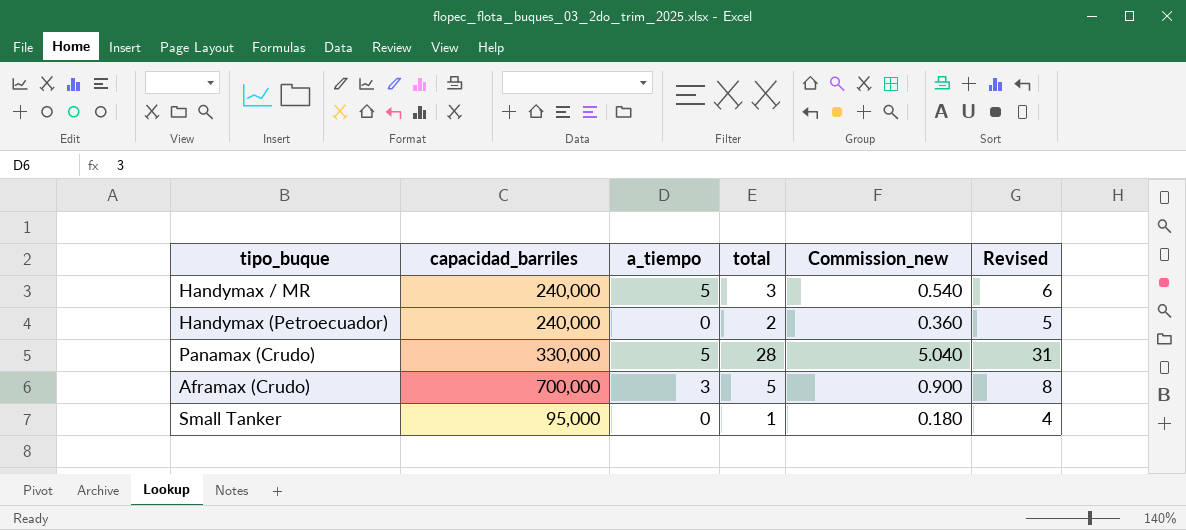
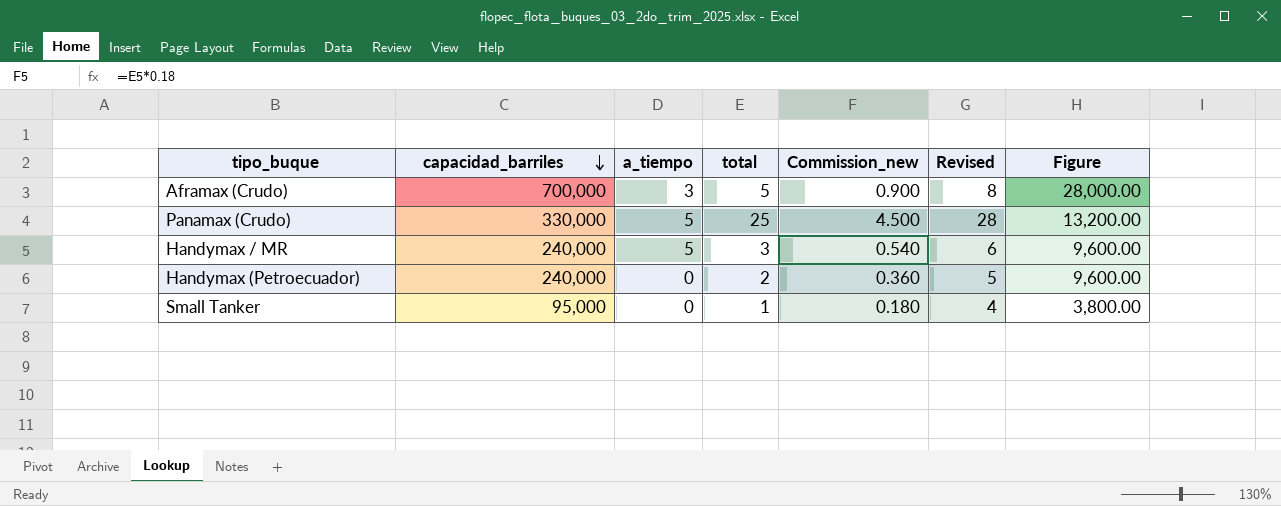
row order: none -> capacidad_barriles descending
column Figure | formula: none -> [capacidad_barriles] * 0.04
Panamax (Crudo) | total: 28 -> 25
Panamax (Crudo) | Commission_new: 5.040 -> 4.500
Panamax (Crudo) | Revised: 31 -> 28

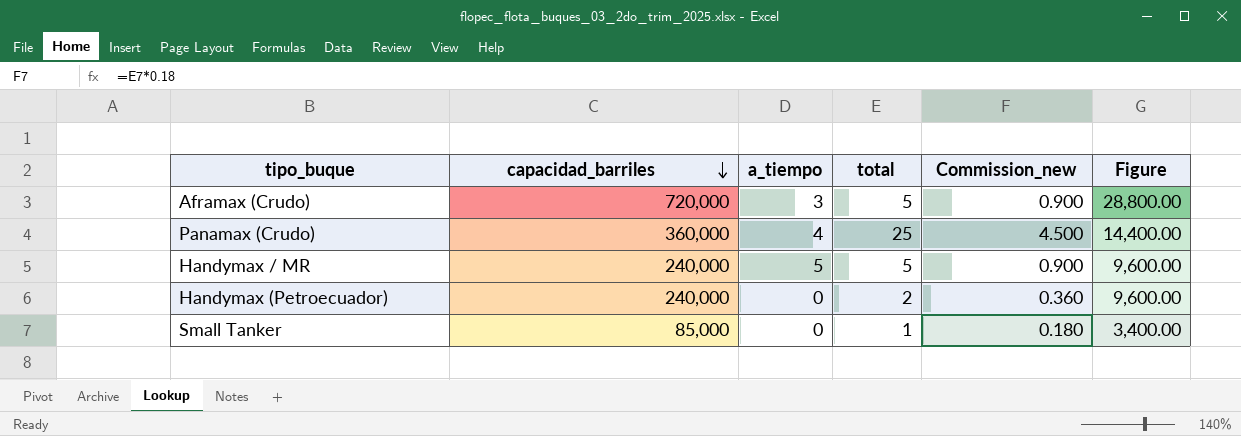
column Revised | formula: [total] + 3 -> none
Aframax (Crudo) | capacidad_barriles: 700,000 -> 720,000
Aframax (Crudo) | Figure: 28,000.00 -> 28,800.00
Panamax (Crudo) | capacidad_barriles: 330,000 -> 360,000
Panamax (Crudo) | a_tiempo: 5 -> 4
Panamax (Crudo) | Figure: 13,200.00 -> 14,400.00
Handymax / MR | total: 3 -> 5
Handymax / MR | Commission_new: 0.540 -> 0.900
Small Tanker | capacidad_barriles: 95,000 -> 85,000
Small Tanker | Figure: 3,800.00 -> 3,400.00

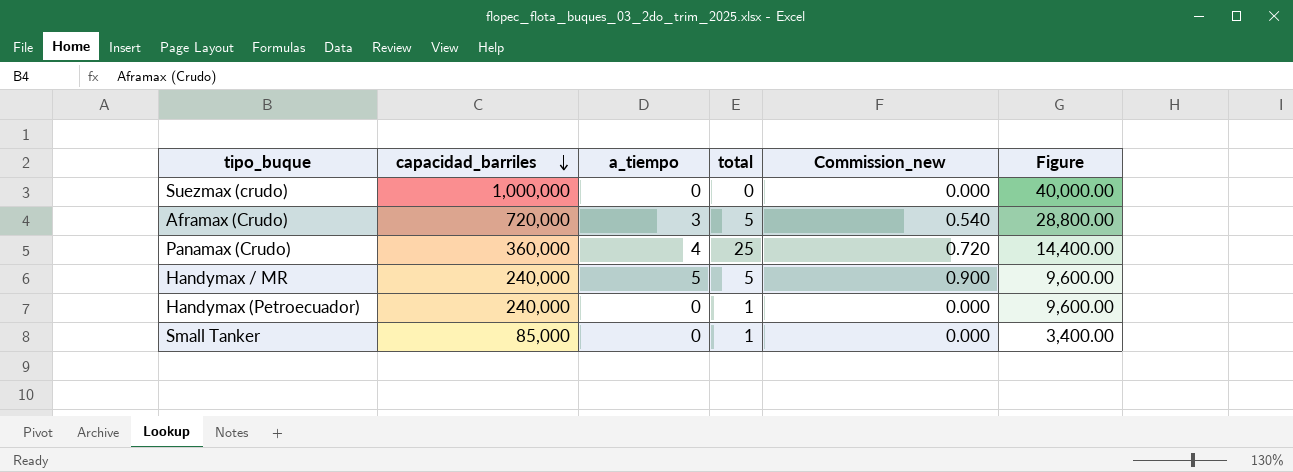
column Commission_new | formula: [total] * 0.18 -> [a_tiempo] * 0.18
row Suezmax (crudo): none -> 1,000,000 | 0 | 0 | 0.000 | 40,000.00
Handymax (Petroecuador) | total: 2 -> 1

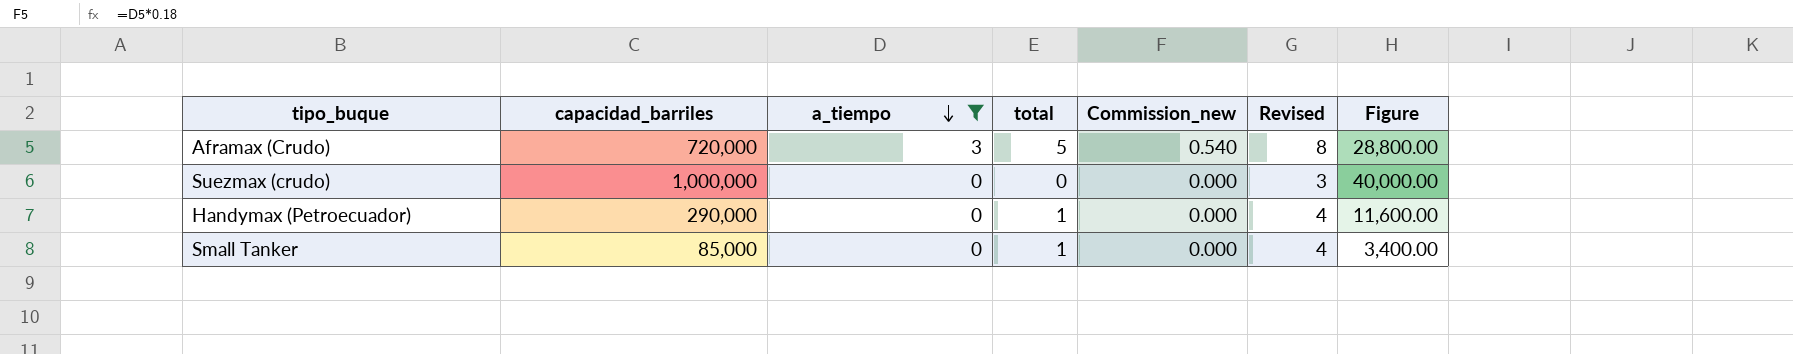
filter: none -> a_tiempo <= 3
row order: capacidad_barriles descending -> a_tiempo descending
column Revised | formula: none -> [total] + 3
Handymax (Petroecuador) | capacidad_barriles: 240,000 -> 290,000
Handymax (Petroecuador) | Figure: 9,600.00 -> 11,600.00

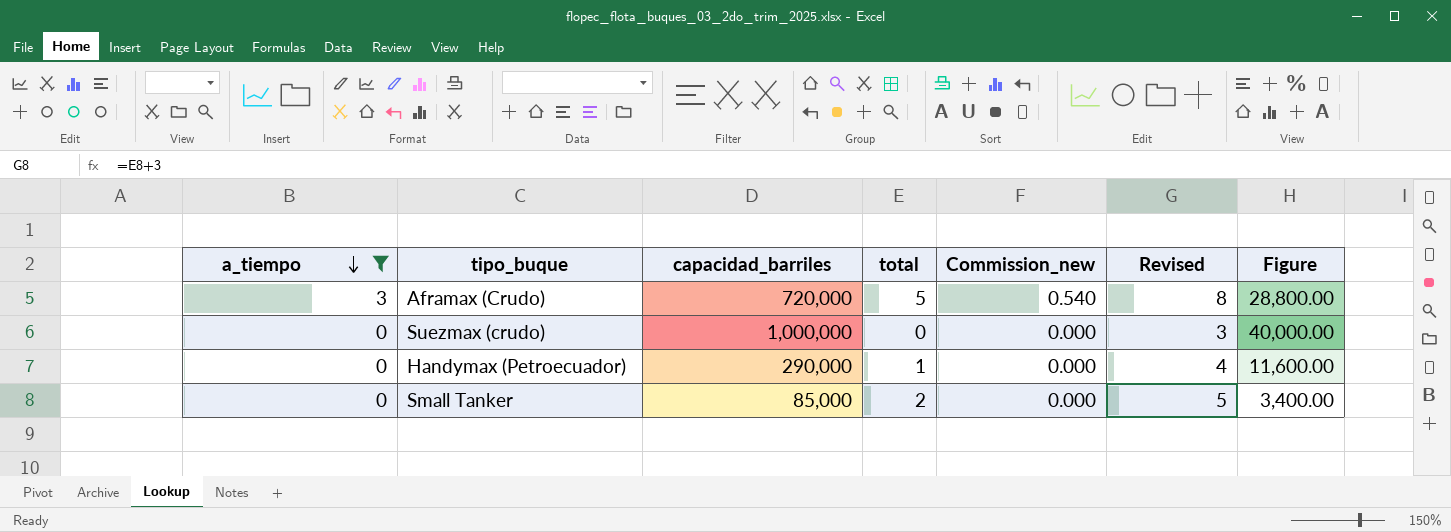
column a_tiempo | position: 3 -> 1
Small Tanker | total: 1 -> 2
Small Tanker | Revised: 4 -> 5

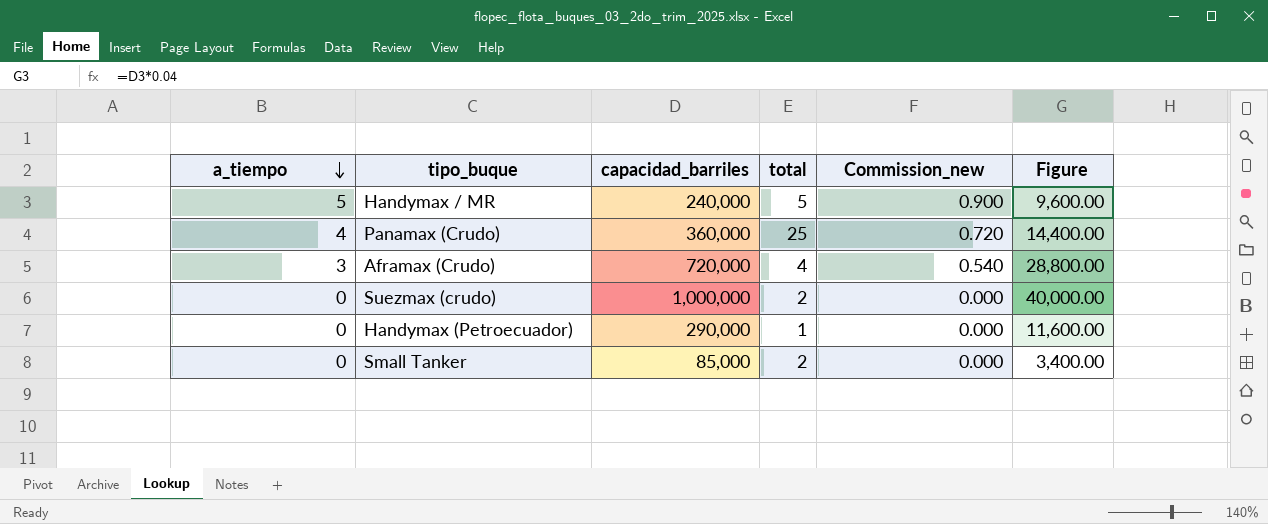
filter: a_tiempo <= 3 -> none
column Revised | formula: [total] + 3 -> none
Aframax (Crudo) | total: 5 -> 4
Suezmax (crudo) | total: 0 -> 2

